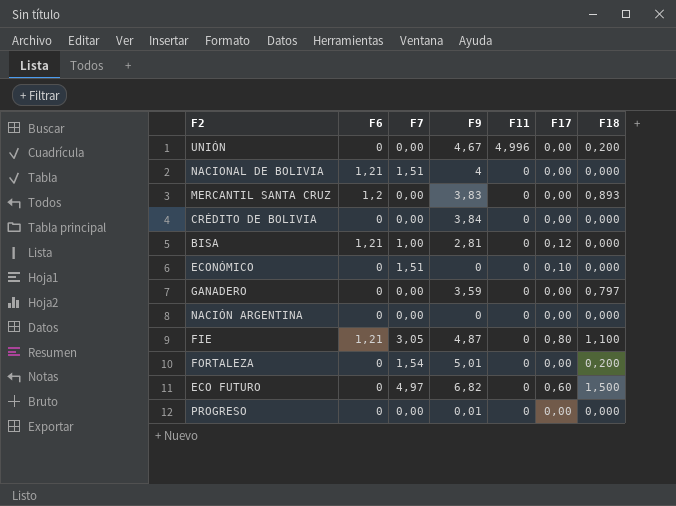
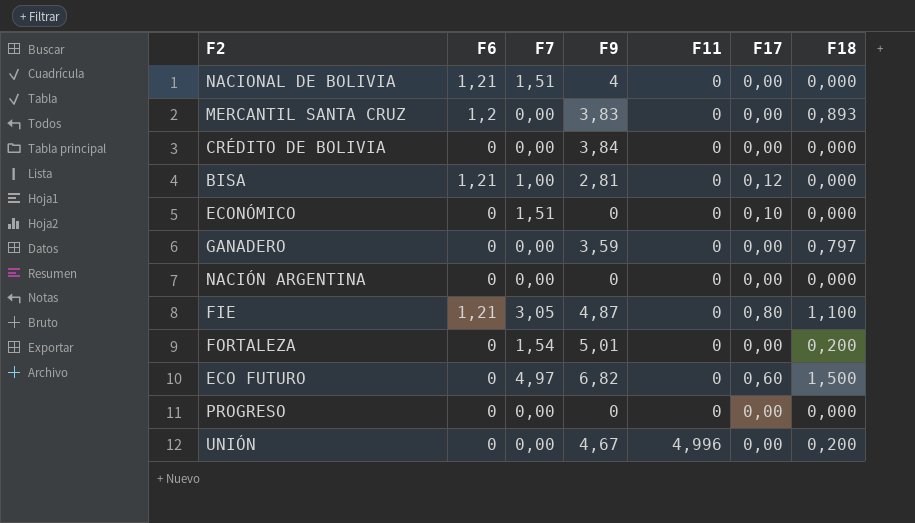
row order: F11 descending -> F11 ascending
PROGRESO | F9: 0,01 -> 0

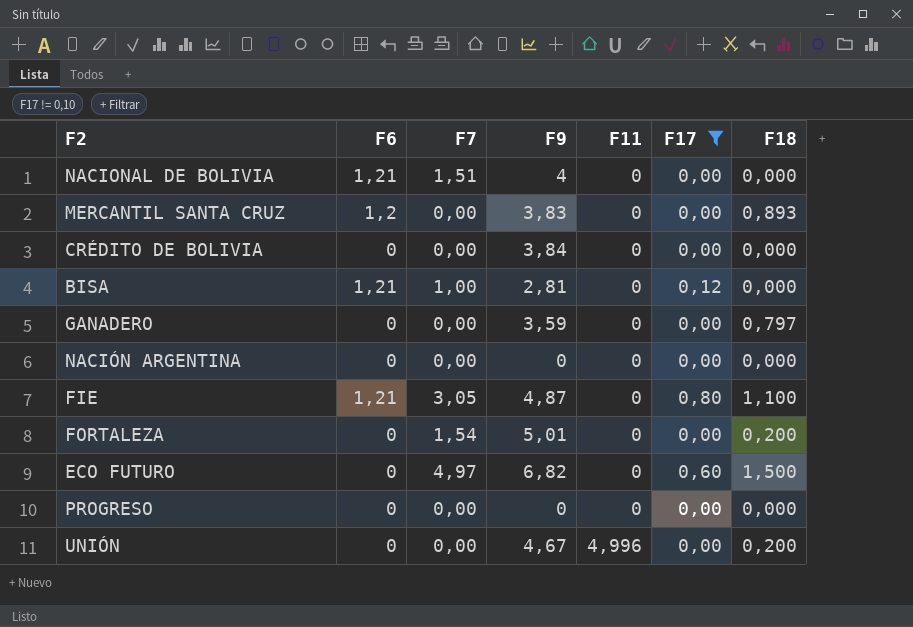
filter: none -> F17 != 0,10

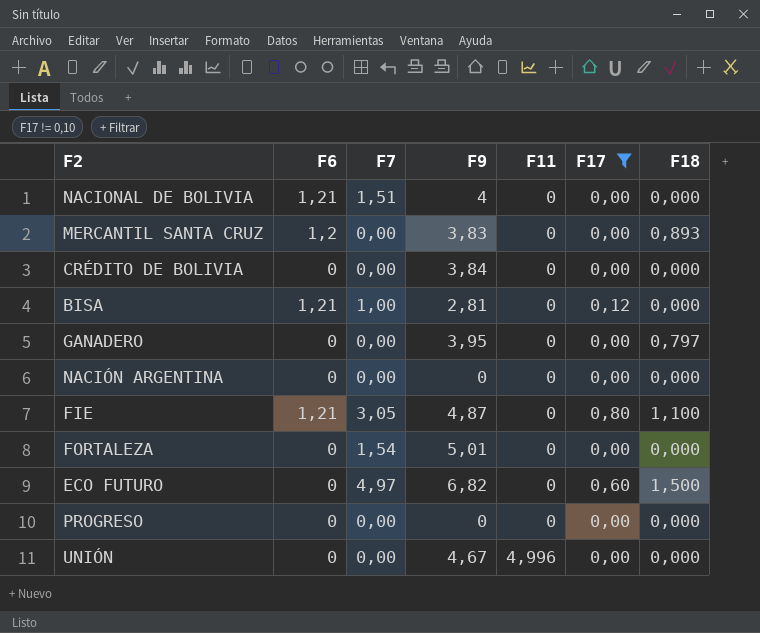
GANADERO | F9: 3,59 -> 3,95
FORTALEZA | F18: 0,200 -> 0,000
UNIÓN | F18: 0,200 -> 0,000

